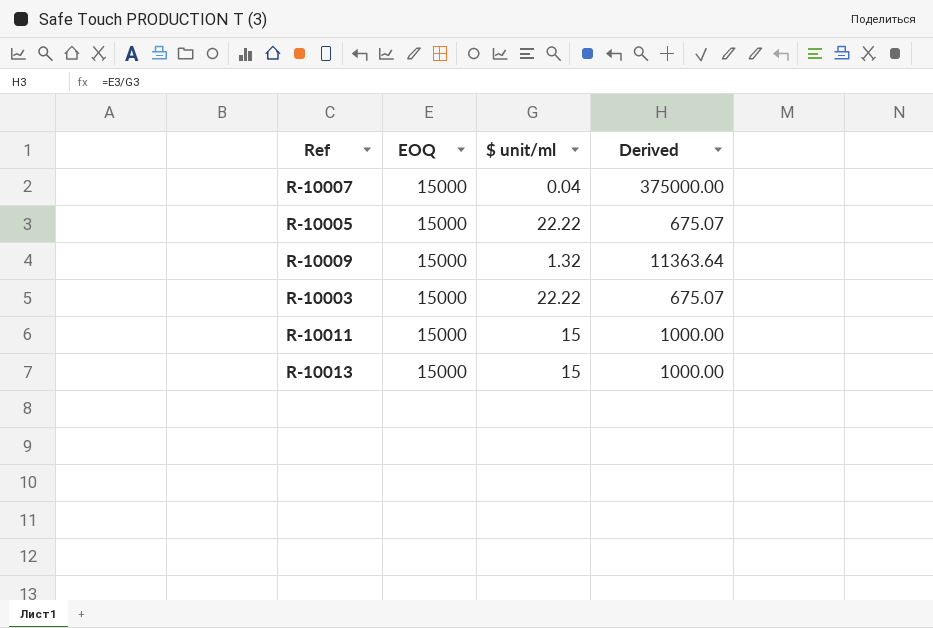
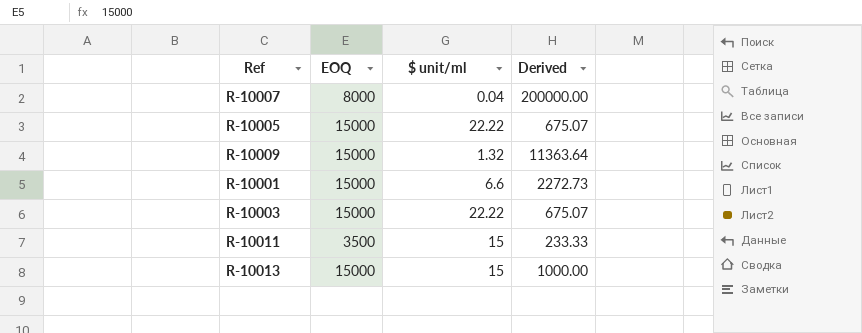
R-10007 | EOQ: 15000 -> 8000
R-10007 | Derived: 375000.00 -> 200000.00
row R-10001: none -> 15000 | 6.6 | 2272.73
R-10011 | EOQ: 15000 -> 3500
R-10011 | Derived: 1000.00 -> 233.33

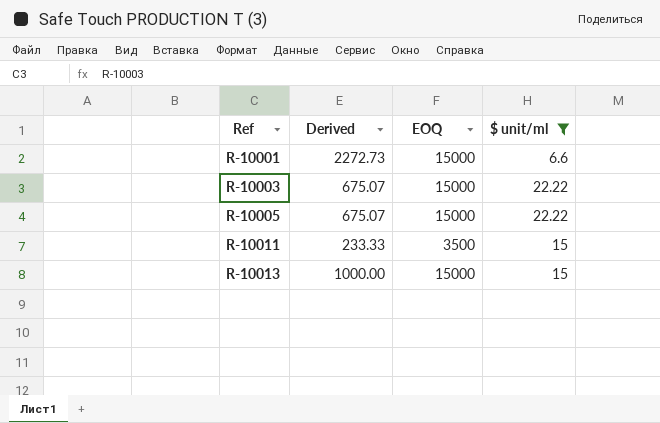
filter: none -> $ unit/ml >= 6.6
row order: none -> Ref ascending
column Derived | position: 4 -> 2

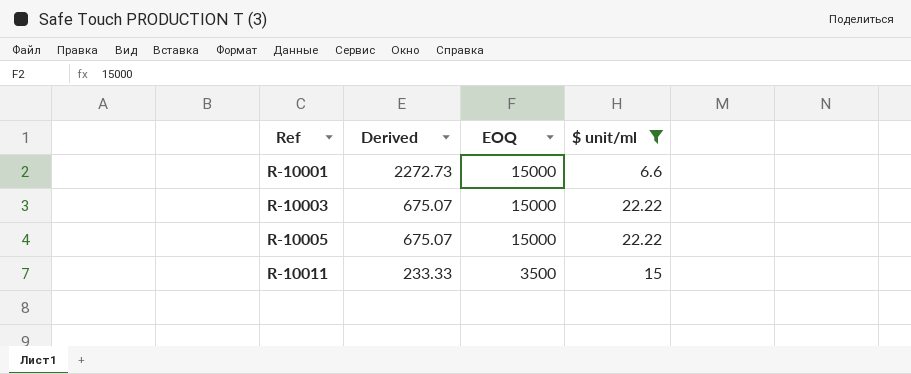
row R-10013: 1000.00 | 15000 | 15 -> none

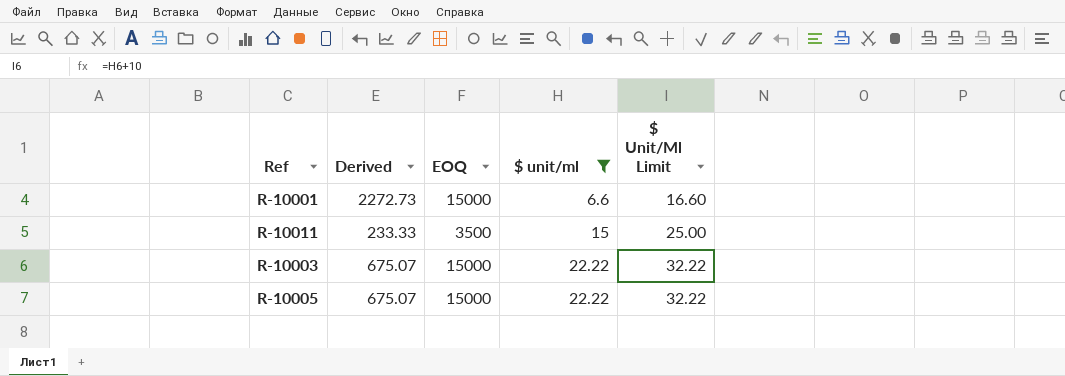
row order: Ref ascending -> $ unit/ml ascending
column $ Unit/Ml Limit | formula: none -> [$ unit/ml] + 10

